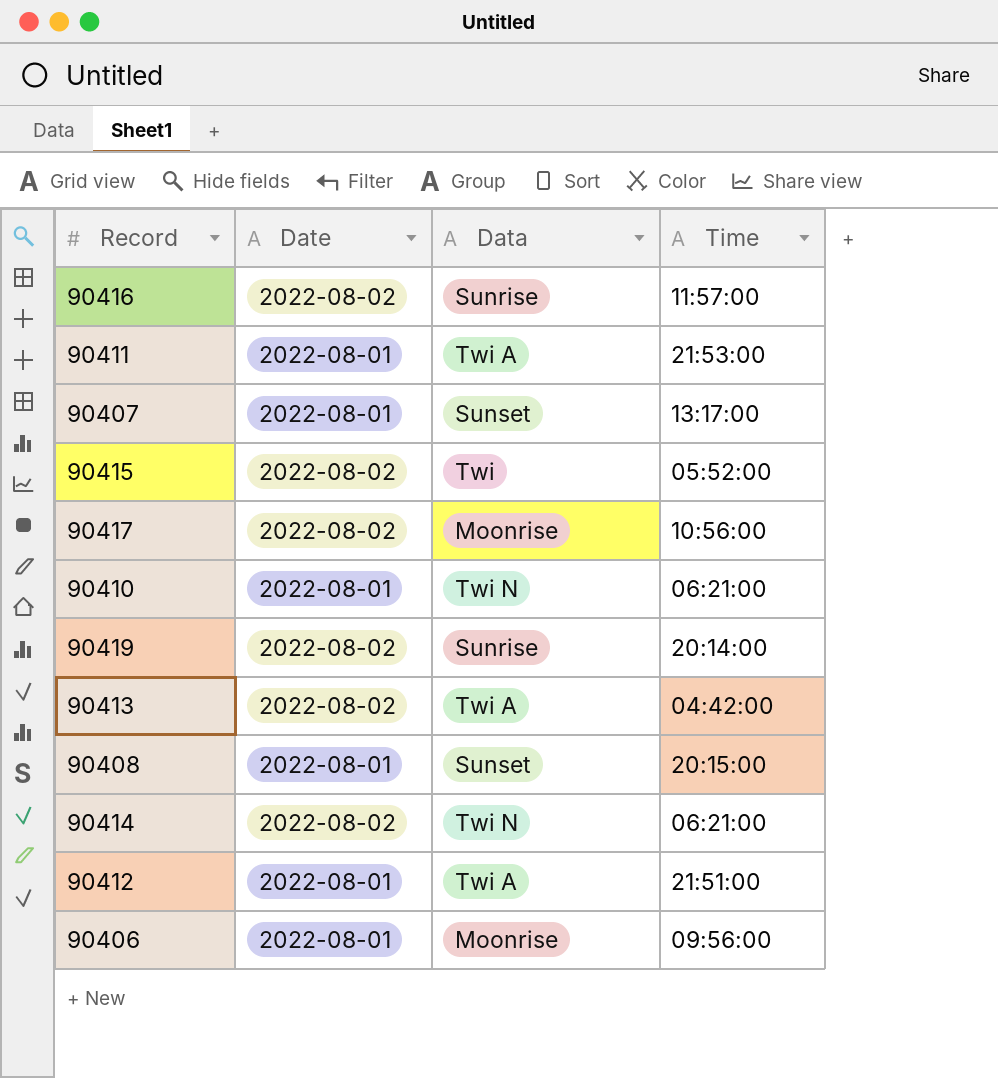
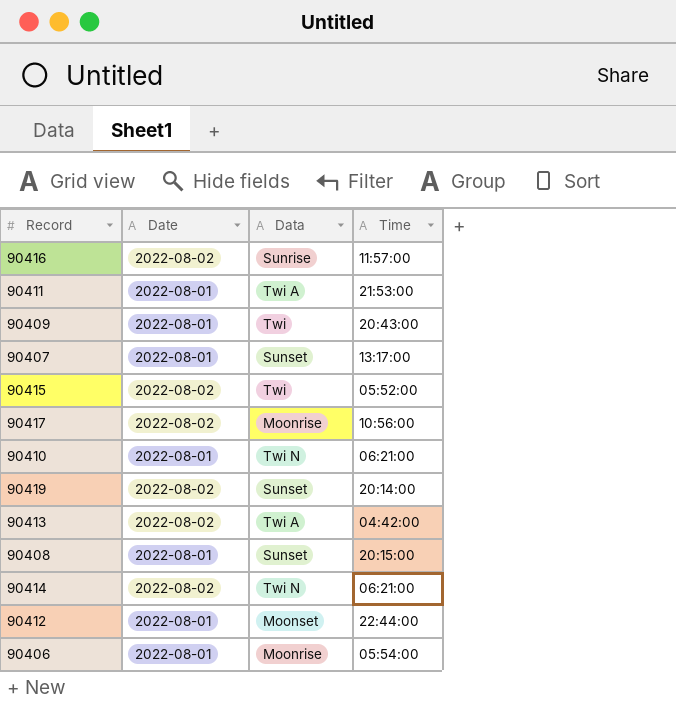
row 90409: none -> 2022-08-01 | Twi | 20:43:00
90419 | Data: Sunrise -> Sunset
90412 | Data: Twi A -> Moonset
90412 | Time: 21:51:00 -> 22:44:00
90406 | Time: 09:56:00 -> 05:54:00

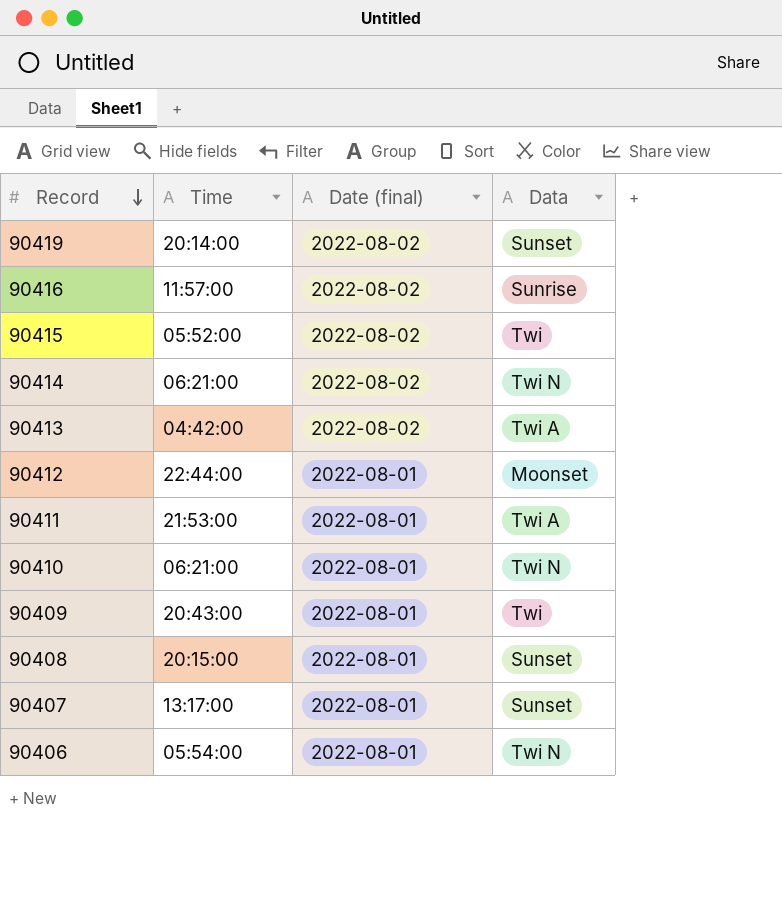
row order: none -> Record descending
column Time | position: 4 -> 2
column name: Date -> Date (final)
row 90417: 2022-08-02 | Moonrise | 10:56:00 -> none
90406 | Data: Moonrise -> Twi N

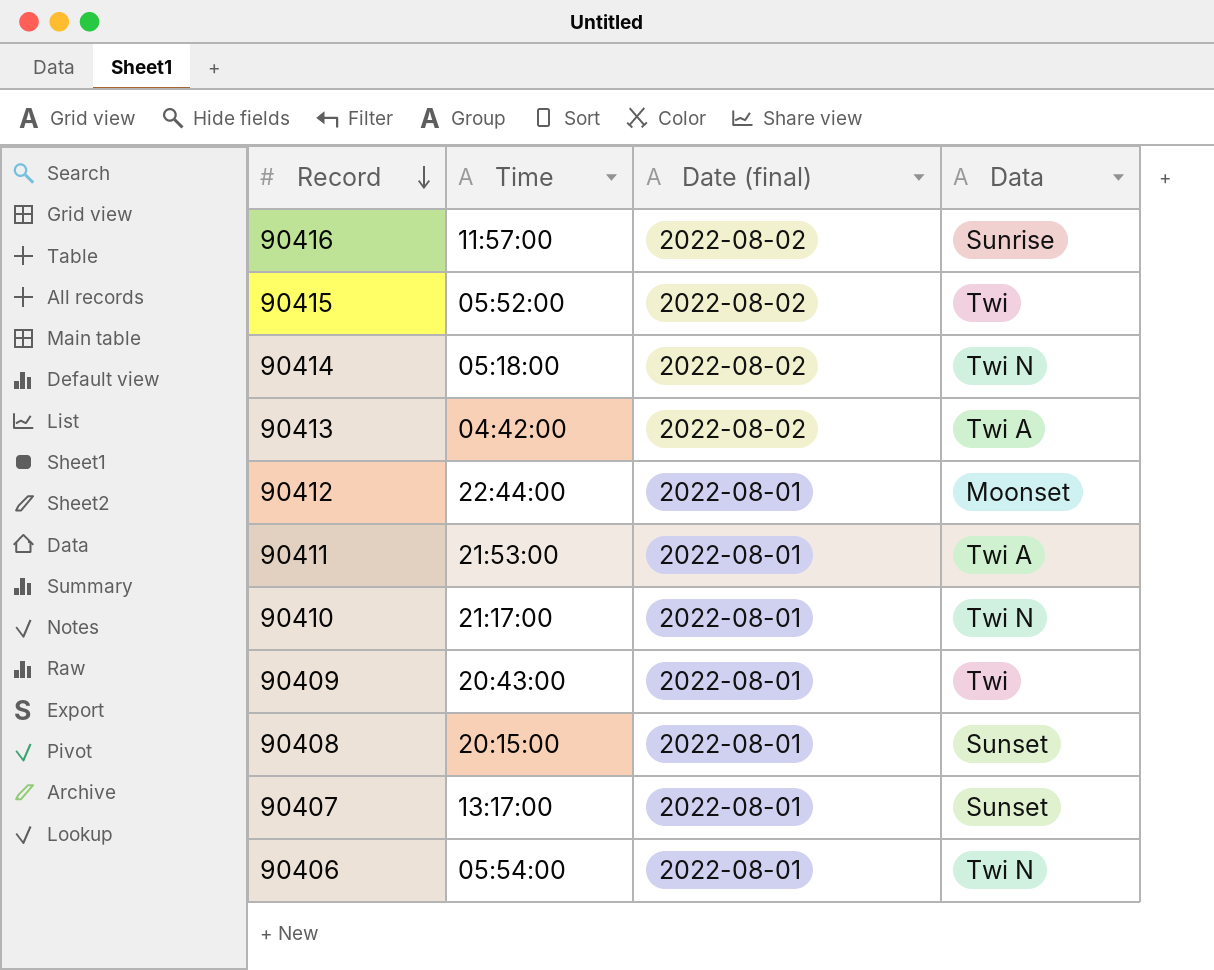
row 90419: 20:14:00 | 2022-08-02 | Sunset -> none
90414 | Time: 06:21:00 -> 05:18:00
90410 | Time: 06:21:00 -> 21:17:00

